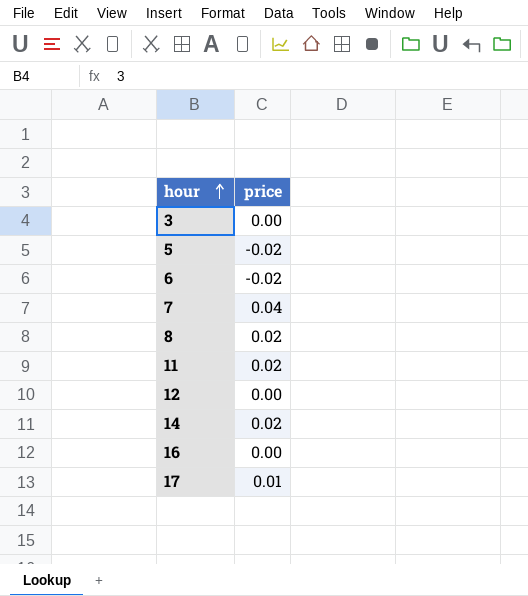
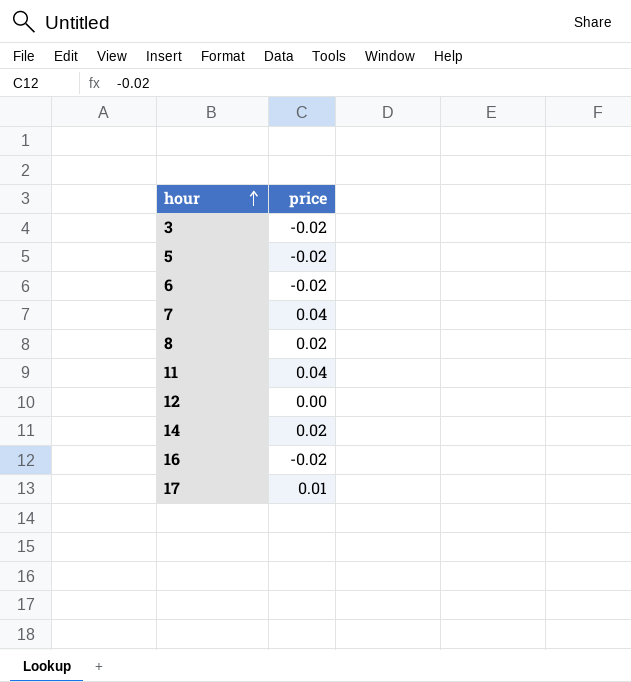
3 | price: 0.00 -> -0.02
11 | price: 0.02 -> 0.04
16 | price: 0.00 -> -0.02

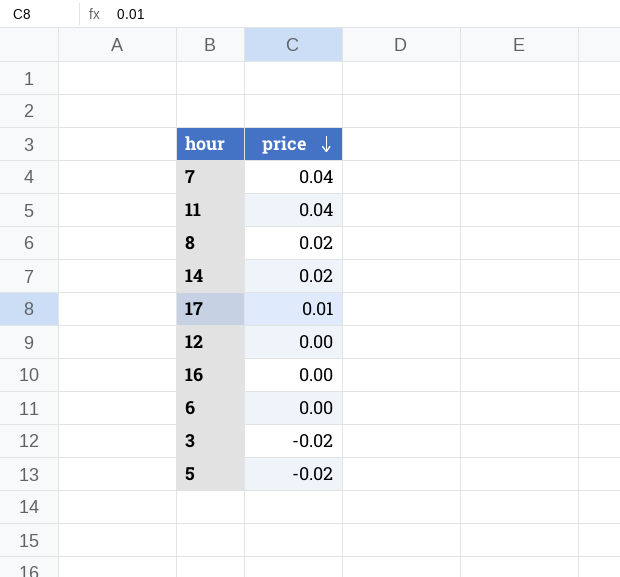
row order: hour ascending -> price descending
16 | price: -0.02 -> 0.00
6 | price: -0.02 -> 0.00

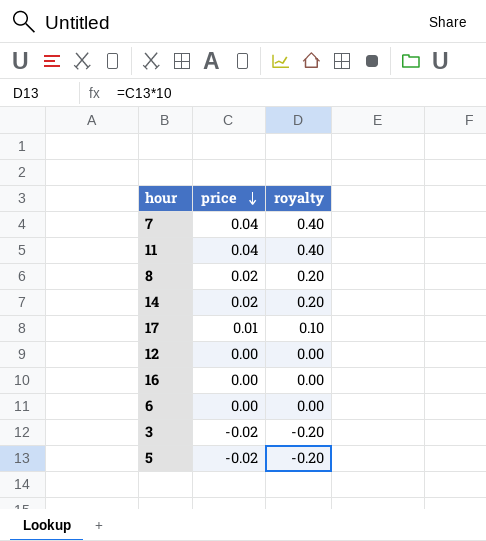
column royalty | formula: none -> [price] * 10

